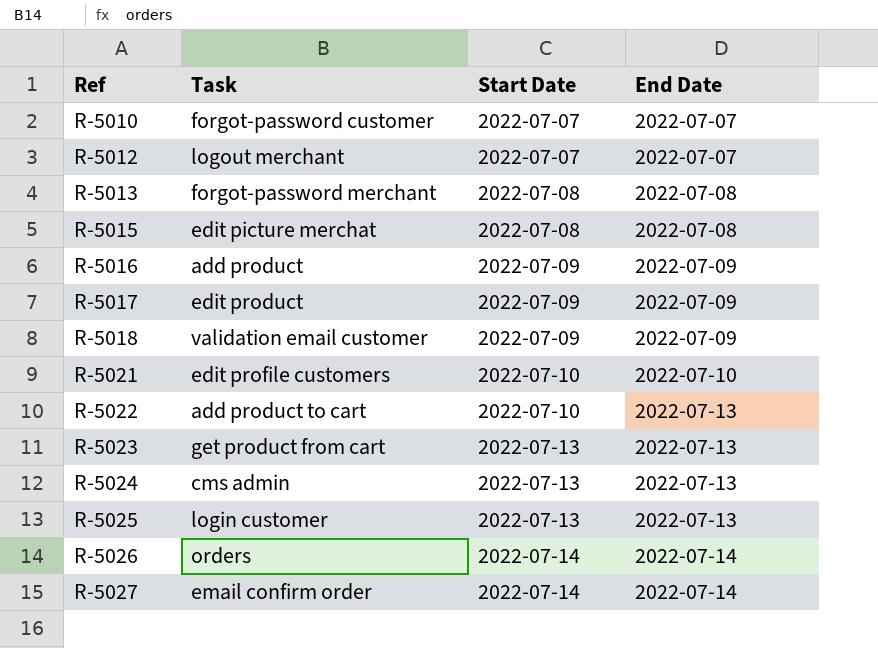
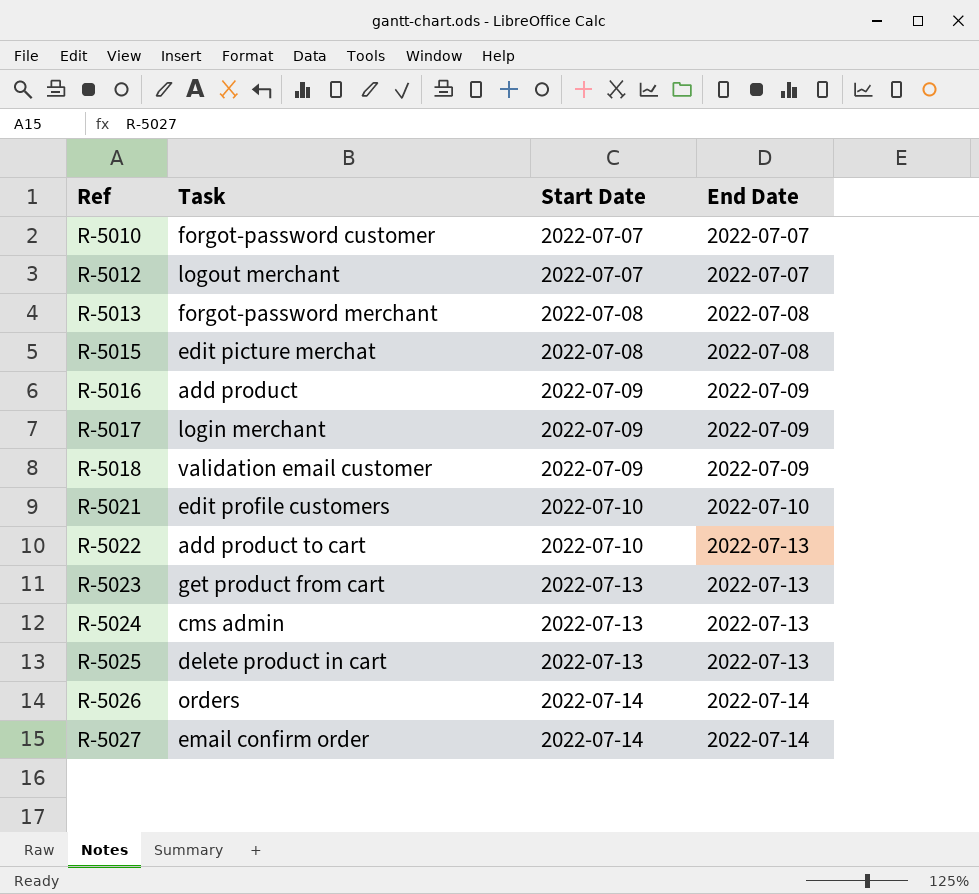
R-5017 | Task: edit product -> login merchant
R-5025 | Task: login customer -> delete product in cart

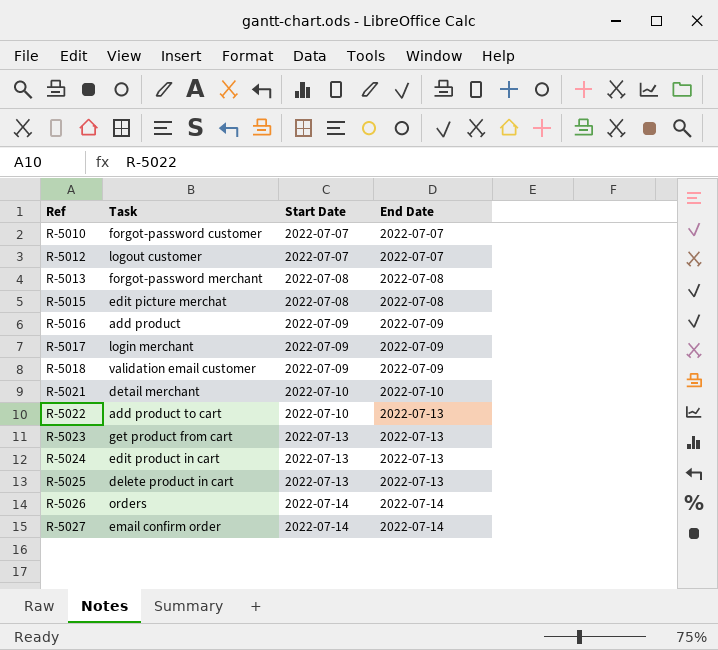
R-5012 | Task: logout merchant -> logout customer
R-5021 | Task: edit profile customers -> detail merchant
R-5024 | Task: cms admin -> edit product in cart

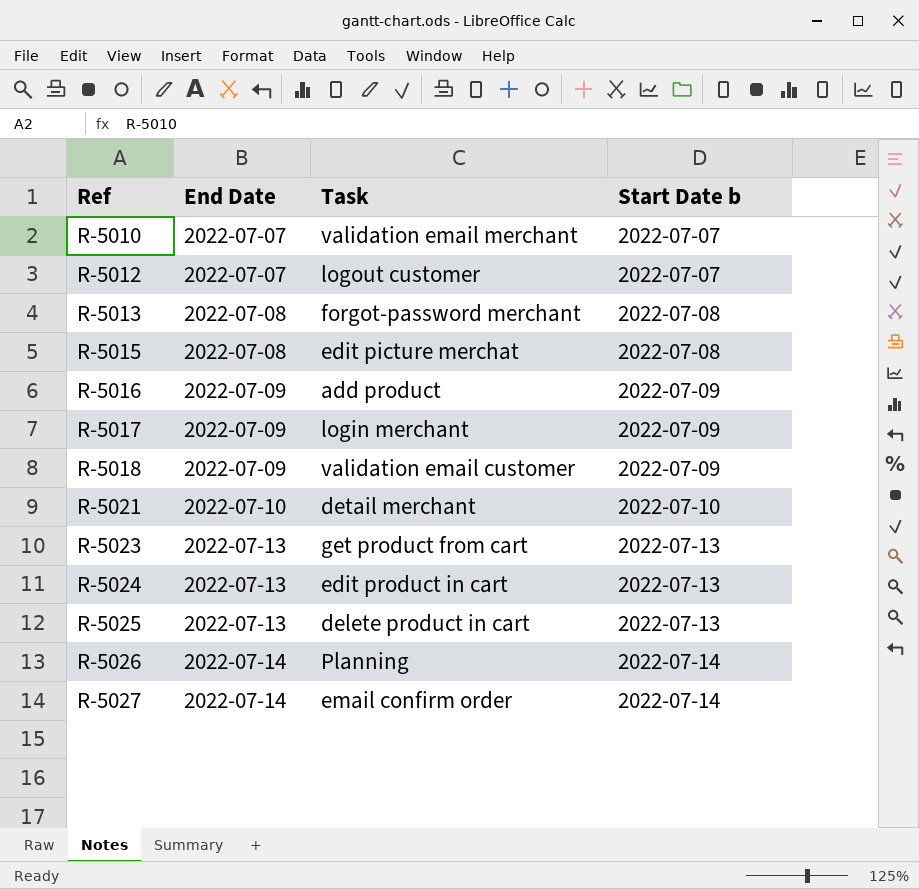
column End Date | position: 4 -> 2
column name: Start Date -> Start Date b
row R-5022: add product to cart | 2022-07-10 | 2022-07-13 -> none
R-5010 | Task: forgot-password customer -> validation email merchant
R-5026 | Task: orders -> Planning

